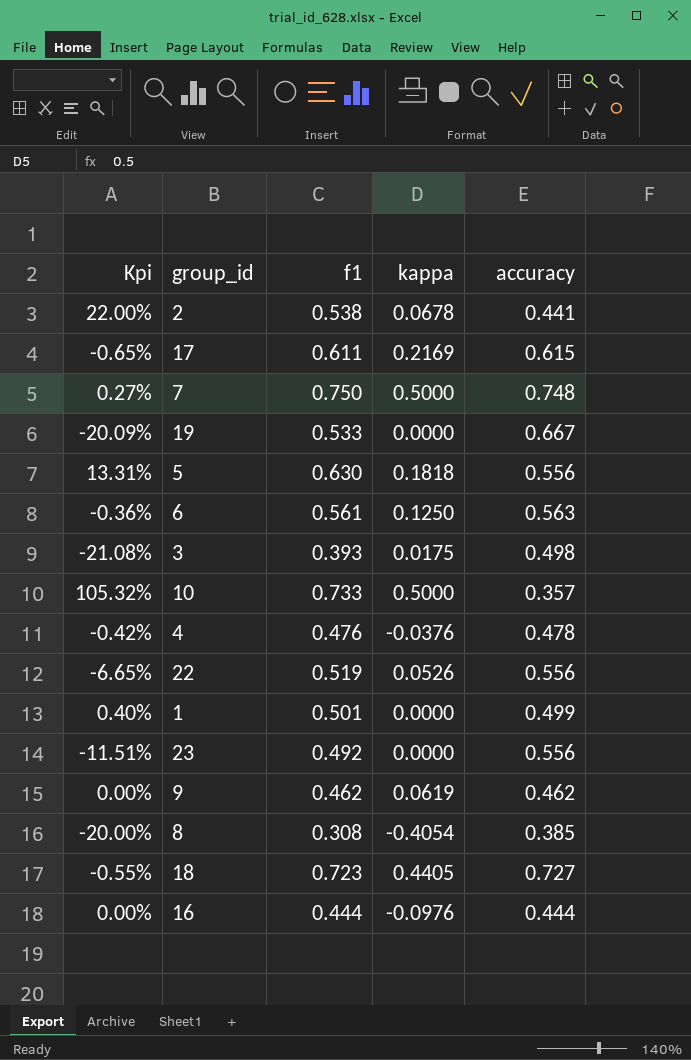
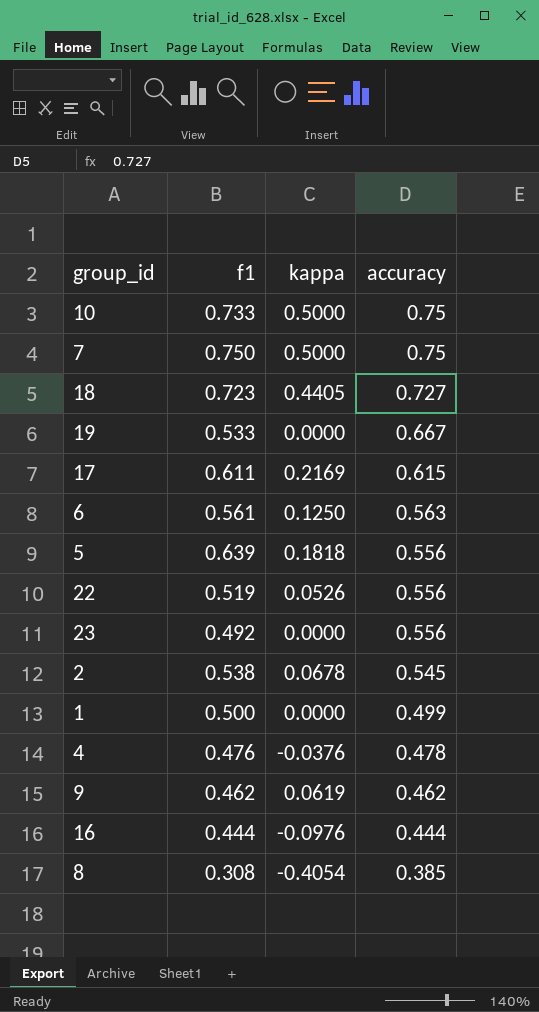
row order: none -> accuracy descending
column Kpi | formula: ([f1] - [accuracy]) / [accuracy] -> none
row 3: -21.08% | 0.393 | 0.0175 | 0.498 -> none
10 | accuracy: 0.357 -> 0.75
7 | accuracy: 0.748 -> 0.75
5 | f1: 0.630 -> 0.639
2 | accuracy: 0.441 -> 0.545
1 | f1: 0.501 -> 0.500

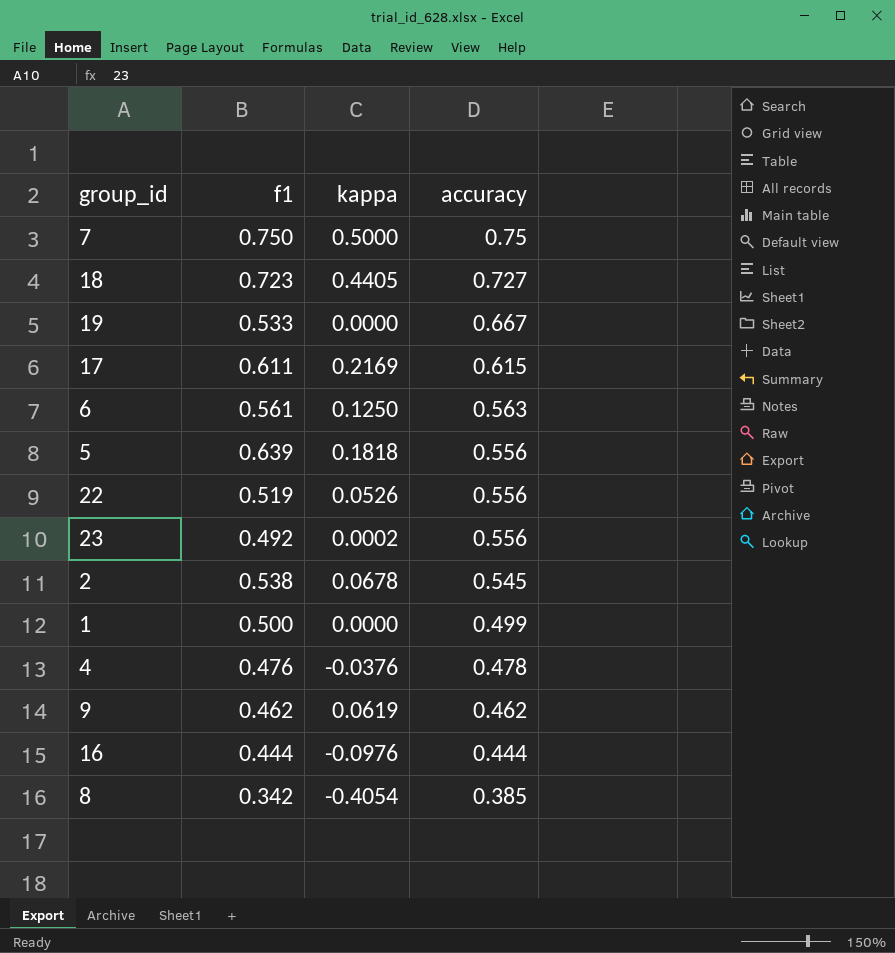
row 10: 0.733 | 0.5000 | 0.75 -> none
23 | kappa: 0.0000 -> 0.0002
8 | f1: 0.308 -> 0.342

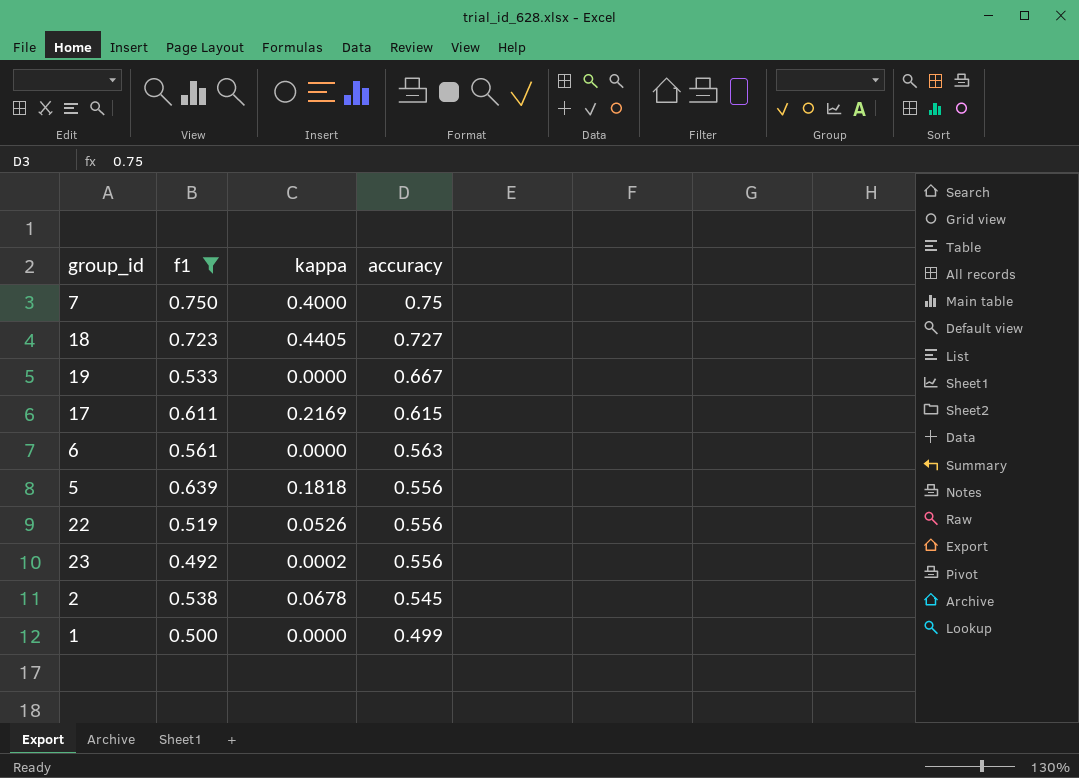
filter: none -> f1 >= 0.492
7 | kappa: 0.5000 -> 0.4000
6 | kappa: 0.1250 -> 0.0000

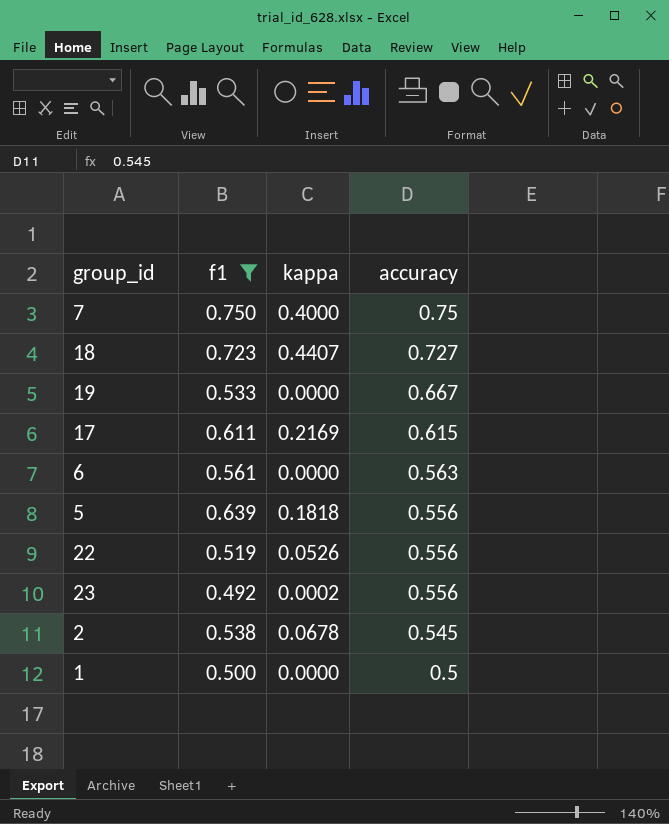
18 | kappa: 0.4405 -> 0.4407
1 | accuracy: 0.499 -> 0.5

